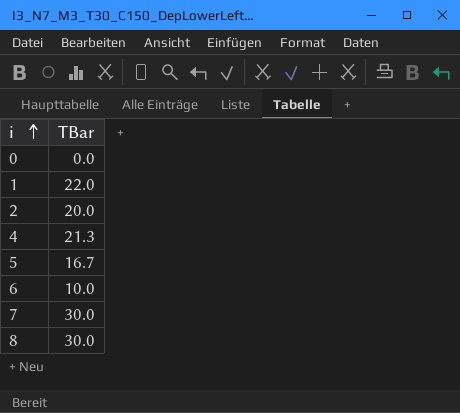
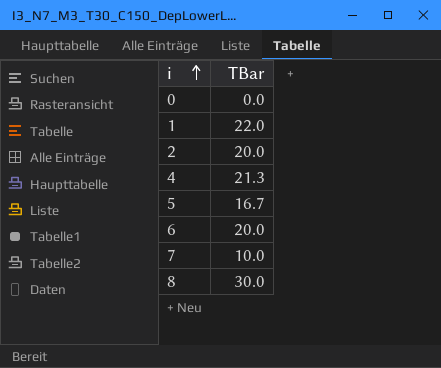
6 | TBar: 10.0 -> 20.0
7 | TBar: 30.0 -> 10.0

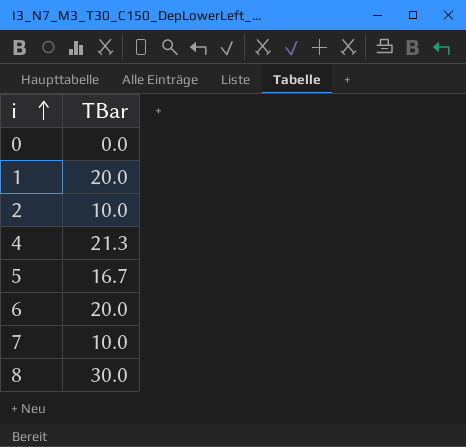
1 | TBar: 22.0 -> 20.0
2 | TBar: 20.0 -> 10.0

